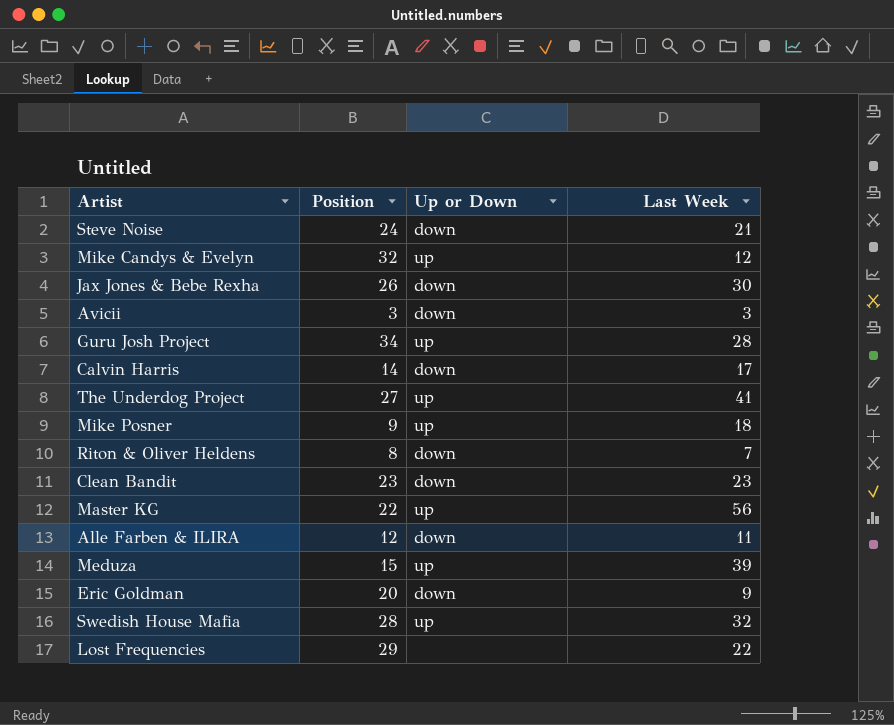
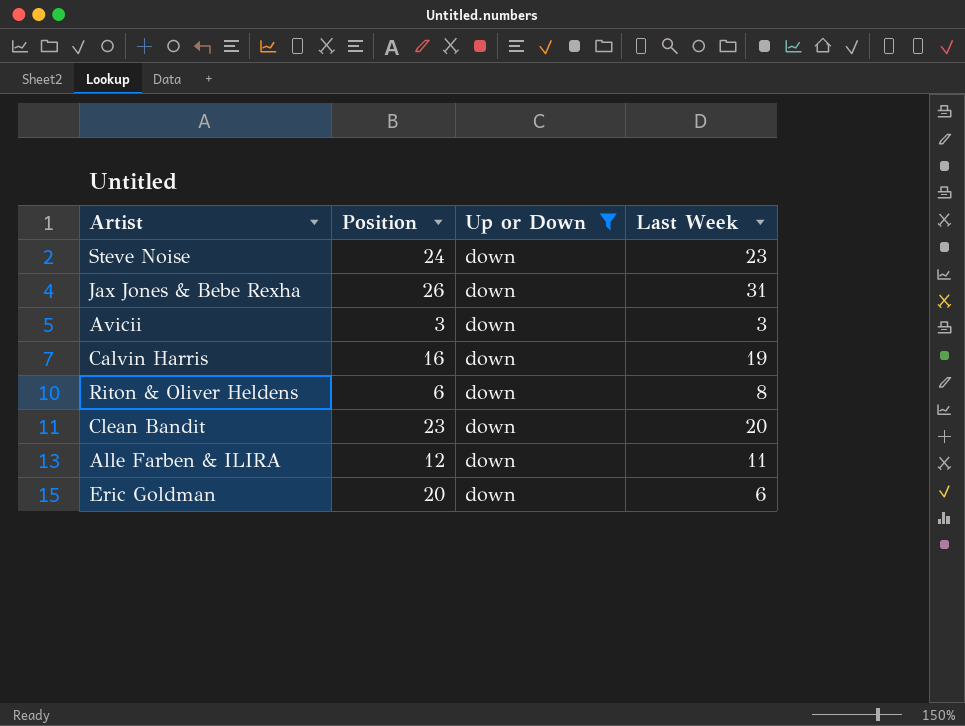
filter: none -> Up or Down = down
Steve Noise | Last Week: 21 -> 23
Jax Jones & Bebe Rexha | Last Week: 30 -> 31
Calvin Harris | Position: 14 -> 16
Calvin Harris | Last Week: 17 -> 19
Riton & Oliver Heldens | Position: 8 -> 6
Riton & Oliver Heldens | Last Week: 7 -> 8
Clean Bandit | Last Week: 23 -> 20
Eric Goldman | Last Week: 9 -> 6

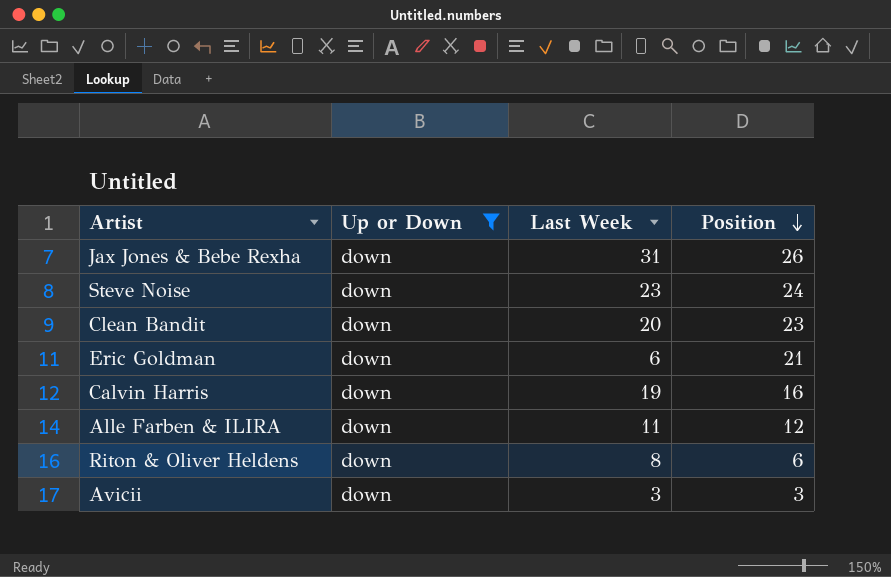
row order: none -> Position descending
column Position | position: 2 -> 4
Eric Goldman | Position: 20 -> 21

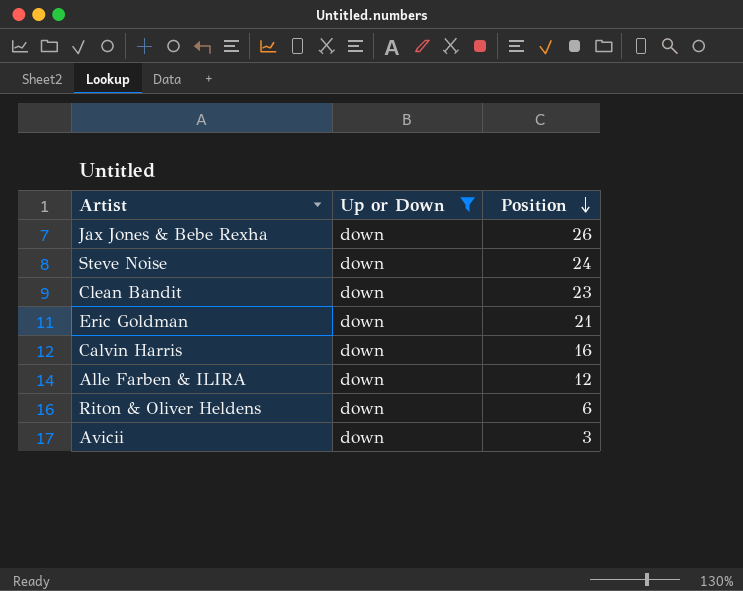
column Last Week | position: 3 -> none

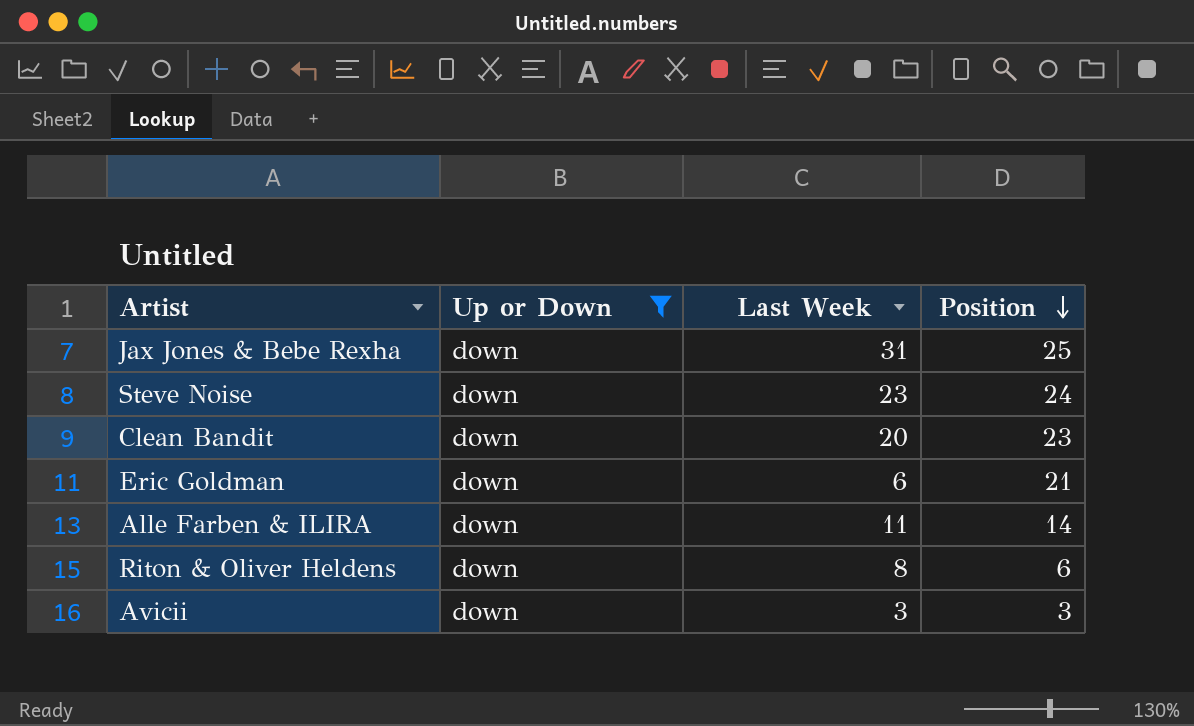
column Last Week | position: none -> 3
row Calvin Harris: down | 16 -> none
Jax Jones & Bebe Rexha | Position: 26 -> 25
Alle Farben & ILIRA | Position: 12 -> 14

